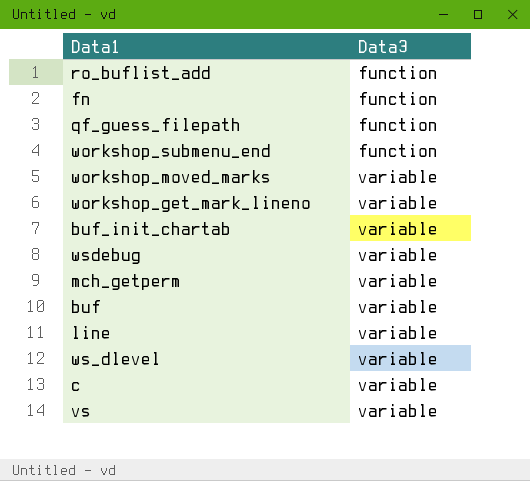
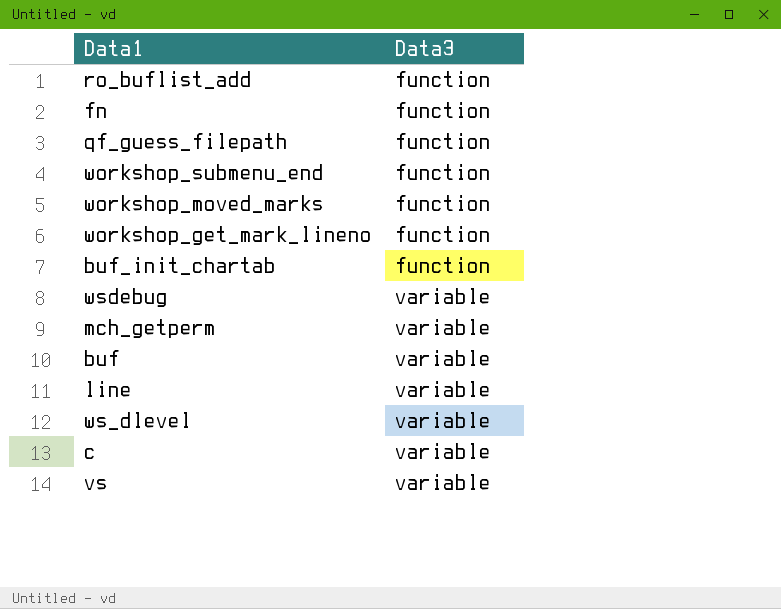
workshop_moved_marks | Data3: variable -> function
workshop_get_mark_lineno | Data3: variable -> function
buf_init_chartab | Data3: variable -> function

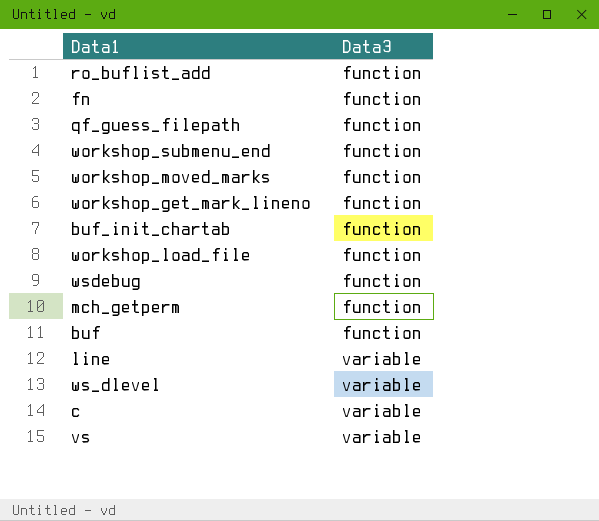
row workshop_load_file: none -> function
wsdebug | Data3: variable -> function
mch_getperm | Data3: variable -> function
buf | Data3: variable -> function

